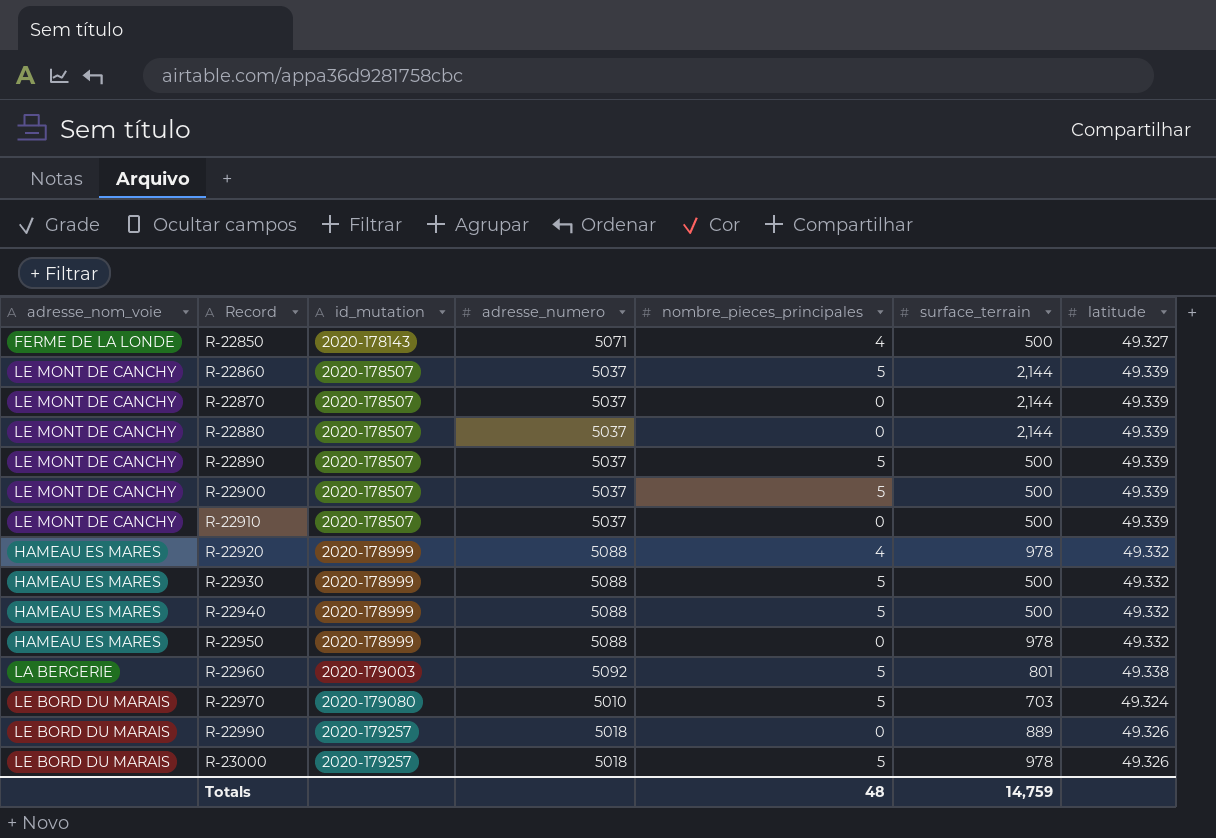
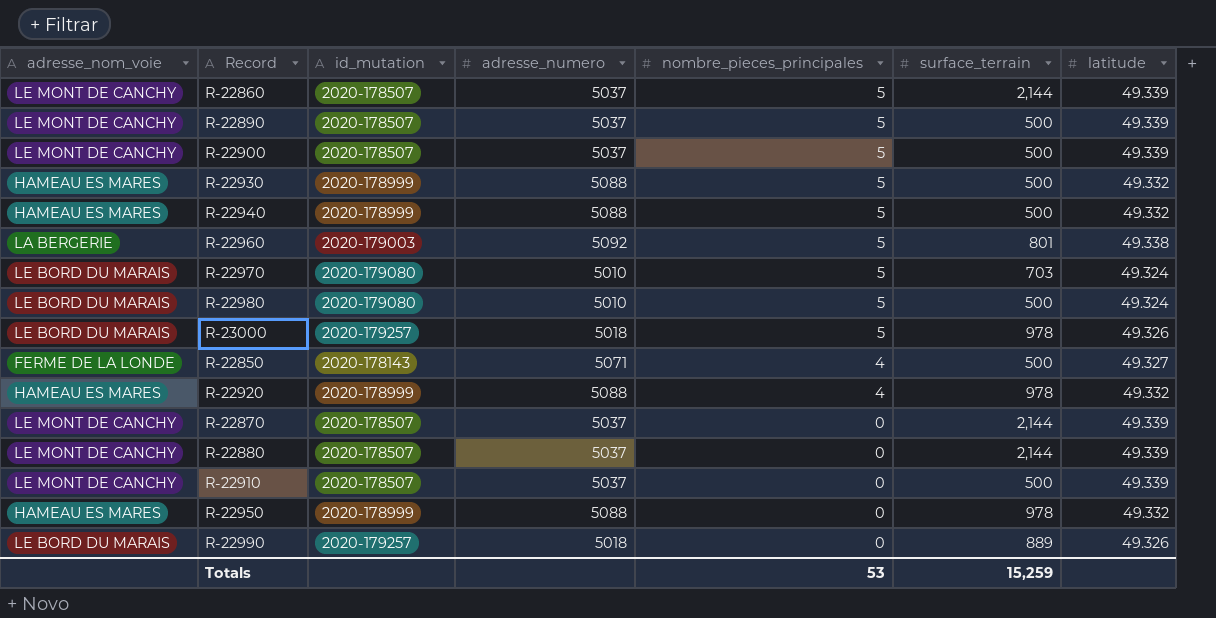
row order: Record ascending -> nombre_pieces_principales descending
row R-22980: none -> LE BORD DU MARAIS | 2020-179080 | 5010 | 5 | 500 | 49.324
Totals | nombre_pieces_principales: 48 -> 53
Totals | surface_terrain: 14,759 -> 15,259

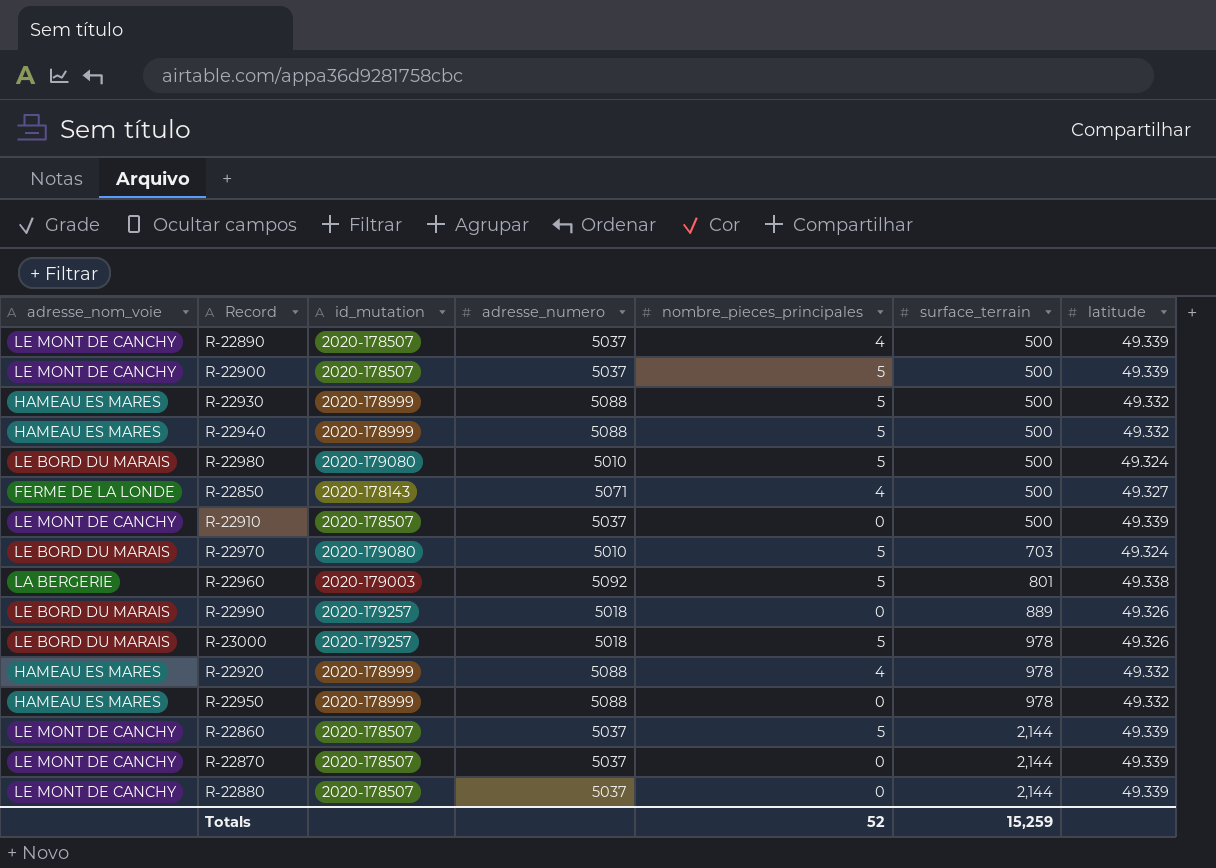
row order: nombre_pieces_principales descending -> surface_terrain ascending
R-22890 | nombre_pieces_principales: 5 -> 4
Totals | nombre_pieces_principales: 53 -> 52

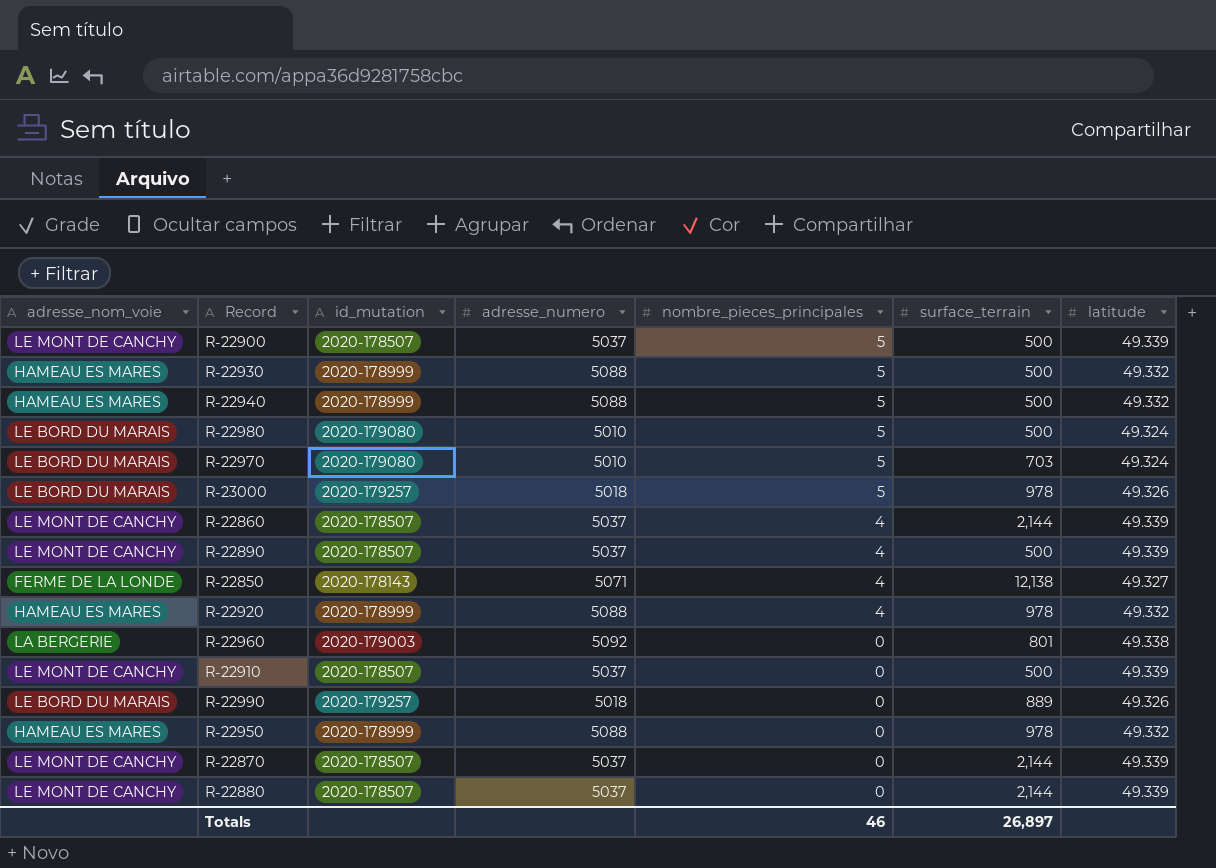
row order: surface_terrain ascending -> nombre_pieces_principales descending
R-22860 | nombre_pieces_principales: 5 -> 4
R-22850 | surface_terrain: 500 -> 12,138
R-22960 | nombre_pieces_principales: 5 -> 0
Totals | nombre_pieces_principales: 52 -> 46
Totals | surface_terrain: 15,259 -> 26,897

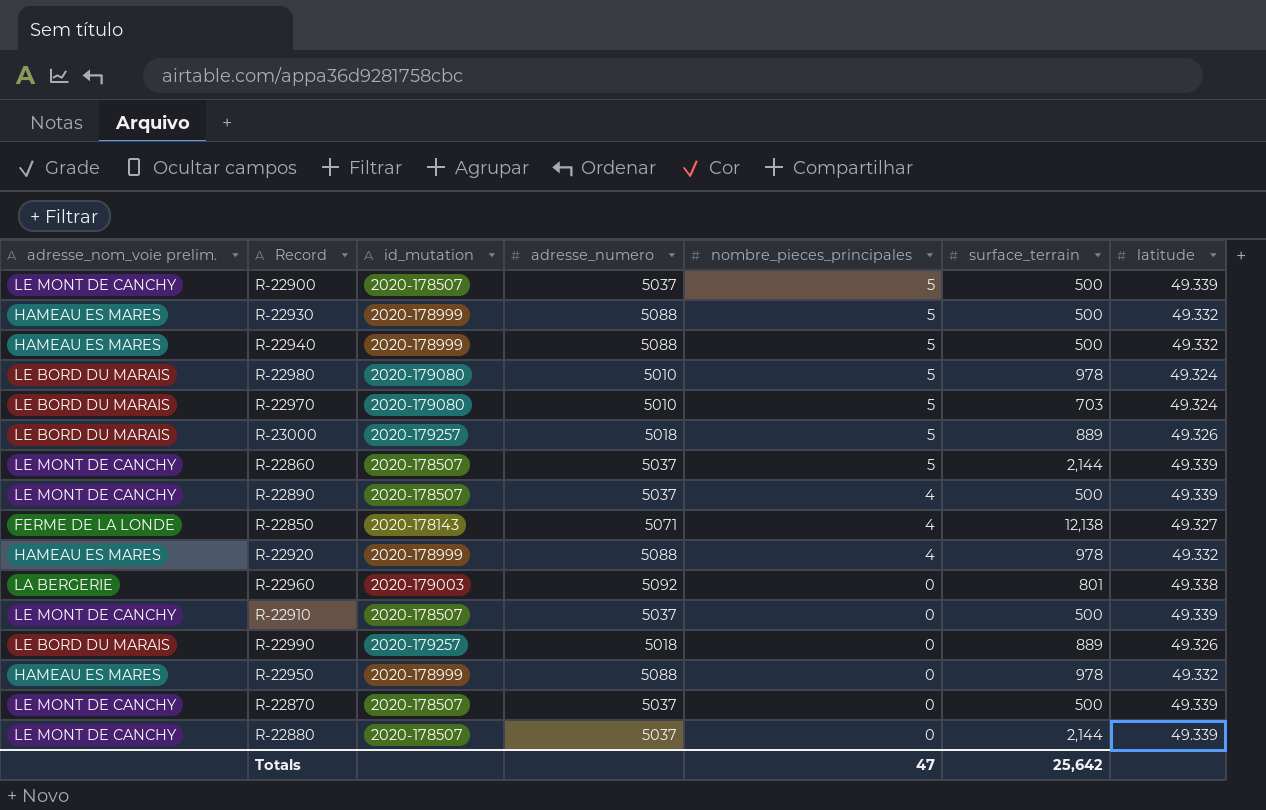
column name: adresse_nom_voie -> adresse_nom_voie prelim.
R-22980 | surface_terrain: 500 -> 978
R-23000 | surface_terrain: 978 -> 889
R-22860 | nombre_pieces_principales: 4 -> 5
R-22870 | surface_terrain: 2,144 -> 500
Totals | nombre_pieces_principales: 46 -> 47
Totals | surface_terrain: 26,897 -> 25,642

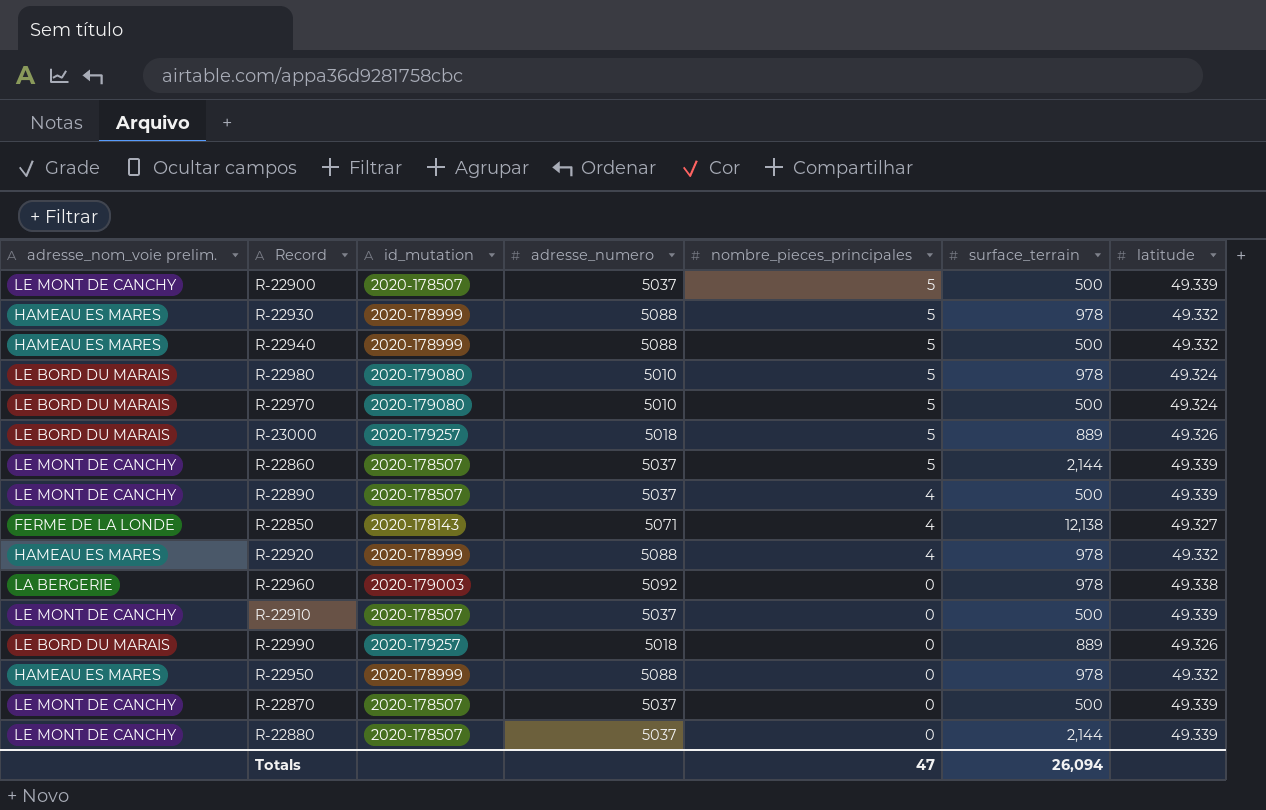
R-22930 | surface_terrain: 500 -> 978
R-22970 | surface_terrain: 703 -> 500
R-22960 | surface_terrain: 801 -> 978
Totals | surface_terrain: 25,642 -> 26,094

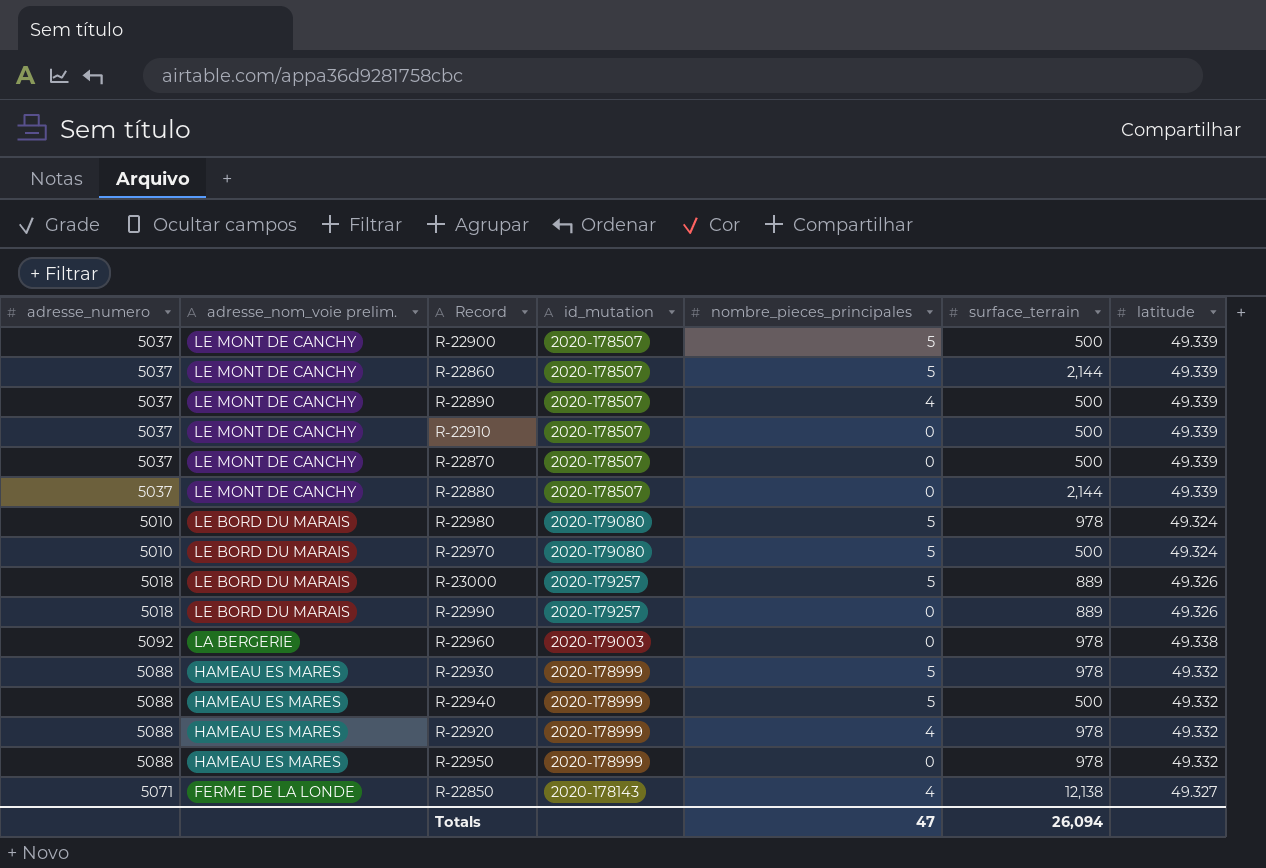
row order: nombre_pieces_principales descending -> adresse_nom_voie prelim. descending
column adresse_numero | position: 4 -> 1

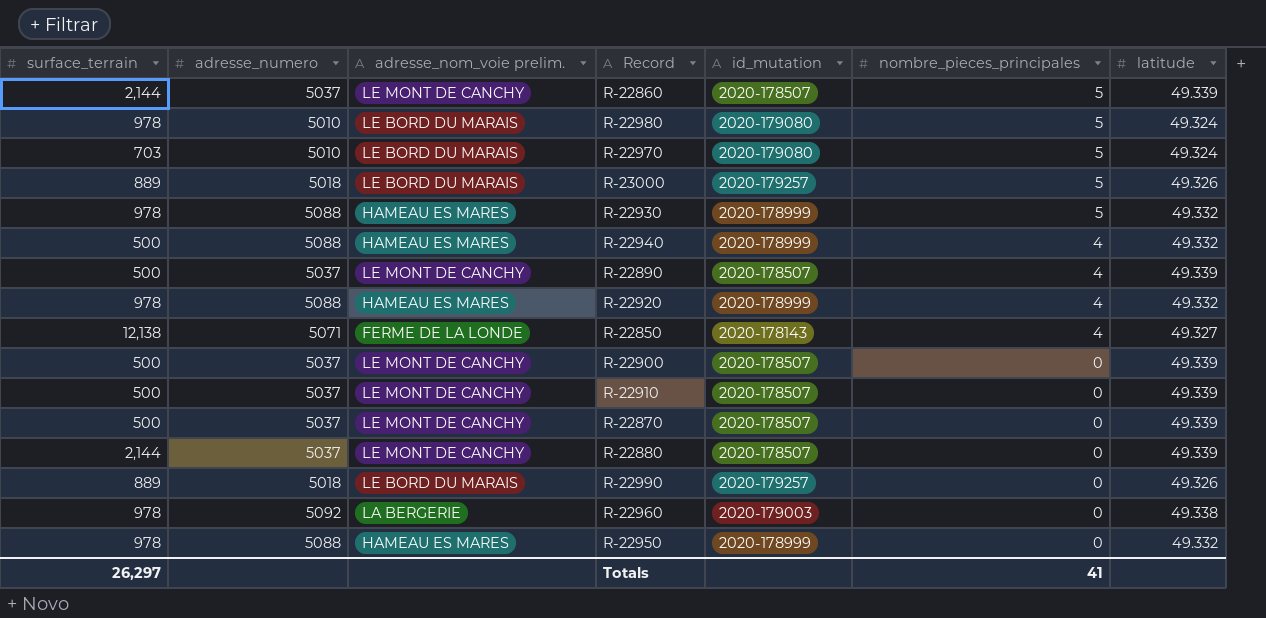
row order: adresse_nom_voie prelim. descending -> nombre_pieces_principales descending
column surface_terrain | position: 6 -> 1
R-22970 | surface_terrain: 500 -> 703
R-22940 | nombre_pieces_principales: 5 -> 4
R-22900 | nombre_pieces_principales: 5 -> 0
Totals | surface_terrain: 26,094 -> 26,297
Totals | nombre_pieces_principales: 47 -> 41

